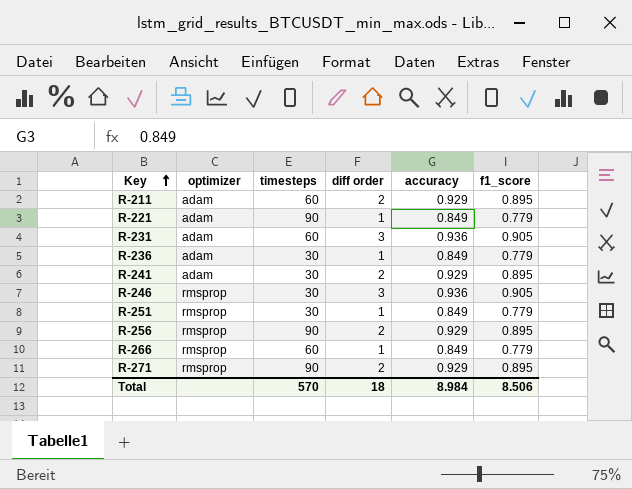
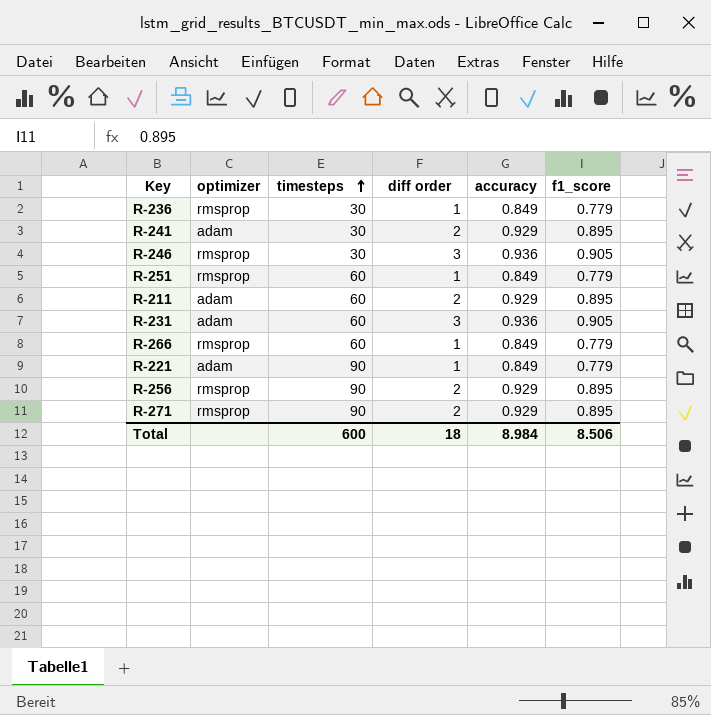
row order: Key ascending -> timesteps ascending
R-236 | optimizer: adam -> rmsprop
R-251 | timesteps: 30 -> 60
Total | timesteps: 570 -> 600

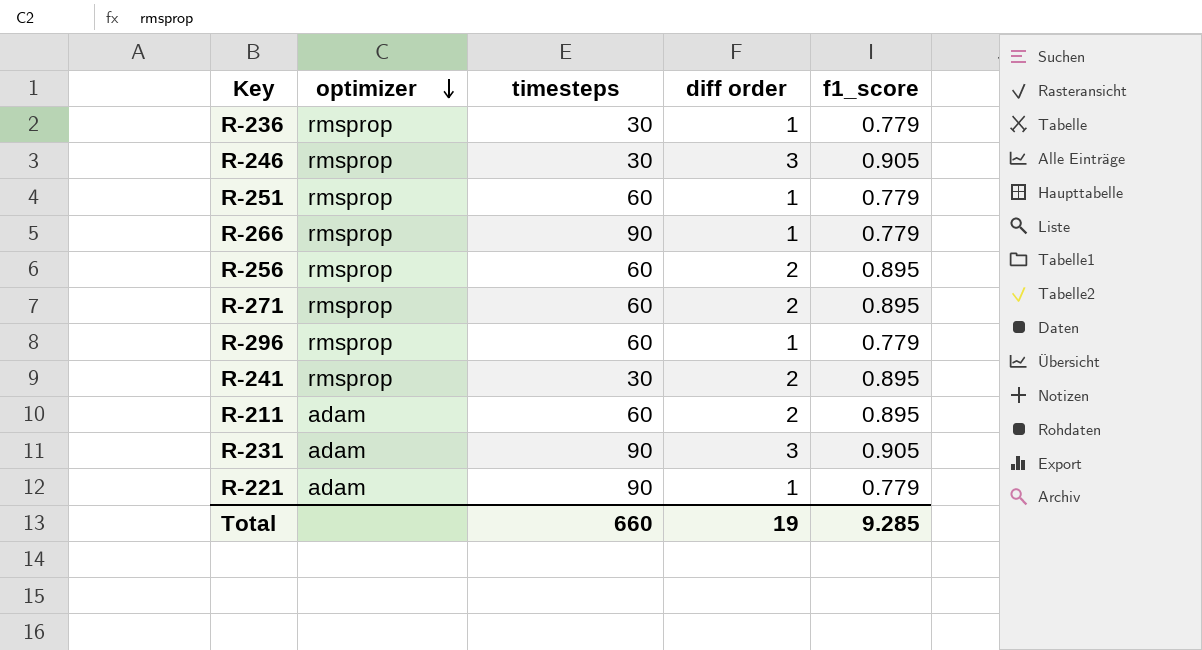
row order: timesteps ascending -> optimizer descending
column accuracy | position: 5 -> none
R-266 | timesteps: 60 -> 90
R-256 | timesteps: 90 -> 60
R-271 | timesteps: 90 -> 60
row R-296: none -> rmsprop | 60 | 1 | 0.779
R-241 | optimizer: adam -> rmsprop
R-231 | timesteps: 60 -> 90
Total | timesteps: 600 -> 660
Total | diff order: 18 -> 19
Total | f1_score: 8.506 -> 9.285

